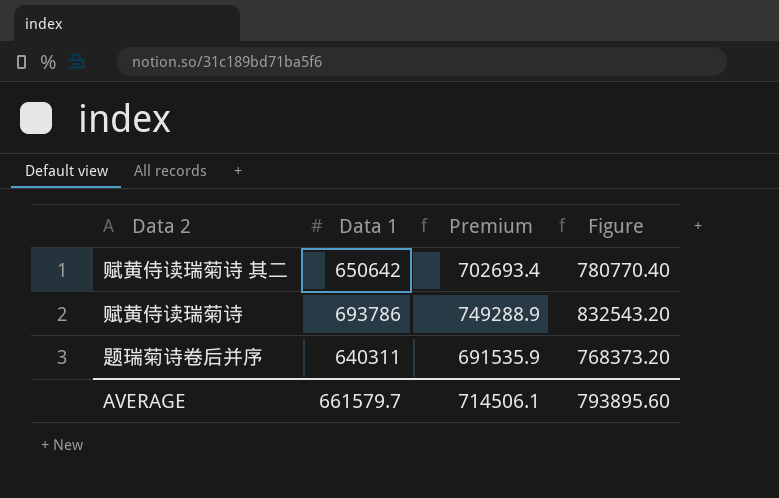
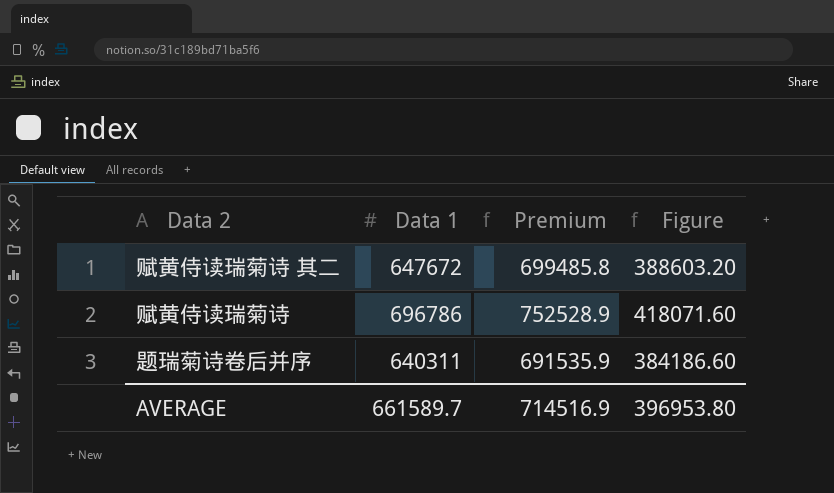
column Figure | formula: [Data 1] * 1.2 -> [Data 1] * 0.6
赋黄侍读瑞菊诗 其二 | Data 1: 650642 -> 647672
赋黄侍读瑞菊诗 其二 | Premium: 702693.4 -> 699485.8
赋黄侍读瑞菊诗 | Data 1: 693786 -> 696786
赋黄侍读瑞菊诗 | Premium: 749288.9 -> 752528.9
AVERAGE | Data 1: 661579.7 -> 661589.7
AVERAGE | Premium: 714506.1 -> 714516.9
AVERAGE | Figure: 793895.60 -> 396953.80

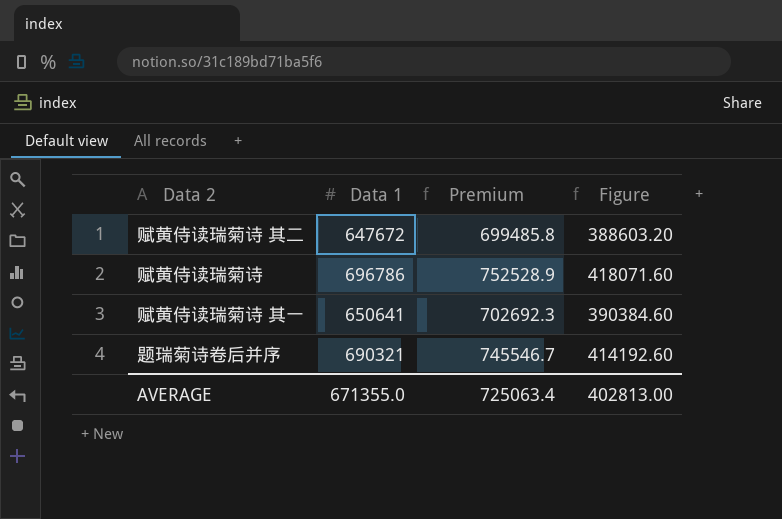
row 赋黄侍读瑞菊诗 其一: none -> 650641 | 702692.3 | 390384.60
题瑞菊诗卷后并序 | Data 1: 640311 -> 690321
题瑞菊诗卷后并序 | Premium: 691535.9 -> 745546.7
题瑞菊诗卷后并序 | Figure: 384186.60 -> 414192.60
AVERAGE | Data 1: 661589.7 -> 671355.0
AVERAGE | Premium: 714516.9 -> 725063.4
AVERAGE | Figure: 396953.80 -> 402813.00

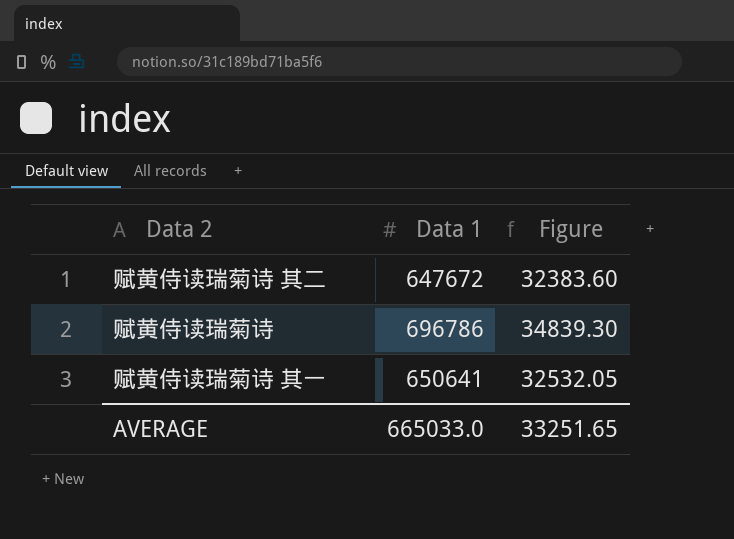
column Premium | formula: [Data 1] * 1.08 -> none
column Figure | formula: [Data 1] * 0.6 -> [Data 1] * 0.05
row 题瑞菊诗卷后并序: 690321 | 745546.7 | 414192.60 -> none
AVERAGE | Data 1: 671355.0 -> 665033.0
AVERAGE | Figure: 402813.00 -> 33251.65

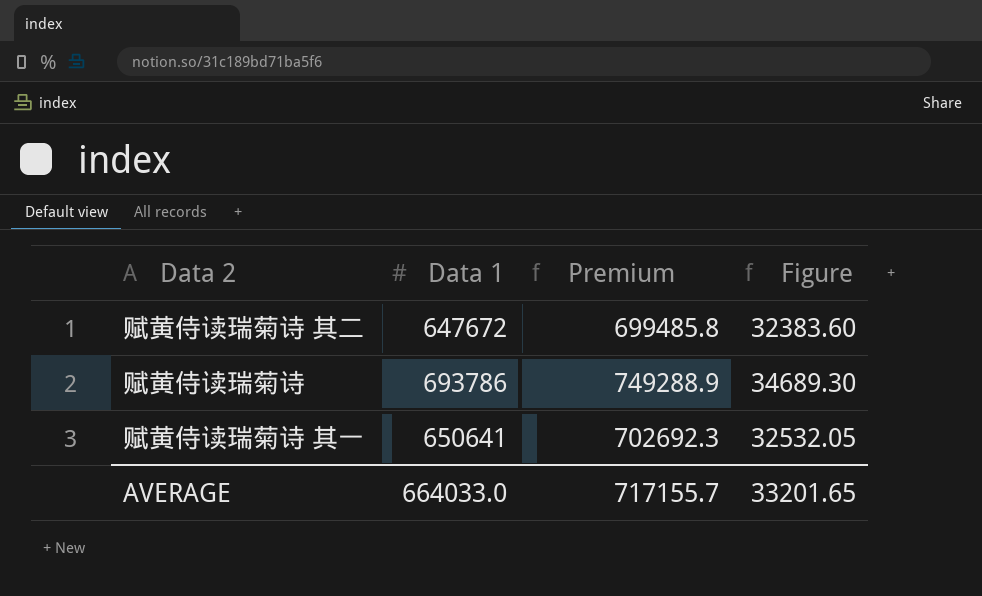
column Premium | formula: none -> [Data 1] * 1.08
赋黄侍读瑞菊诗 | Data 1: 696786 -> 693786
赋黄侍读瑞菊诗 | Figure: 34839.30 -> 34689.30
AVERAGE | Data 1: 665033.0 -> 664033.0
AVERAGE | Figure: 33251.65 -> 33201.65

